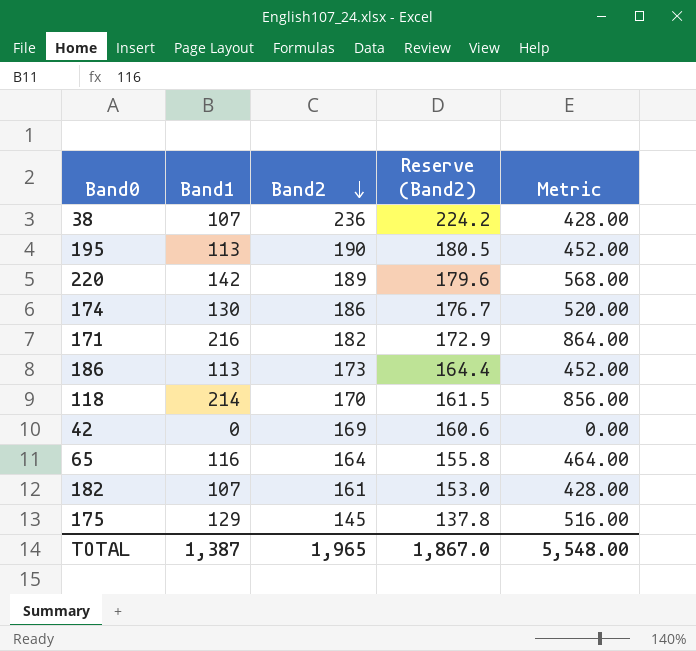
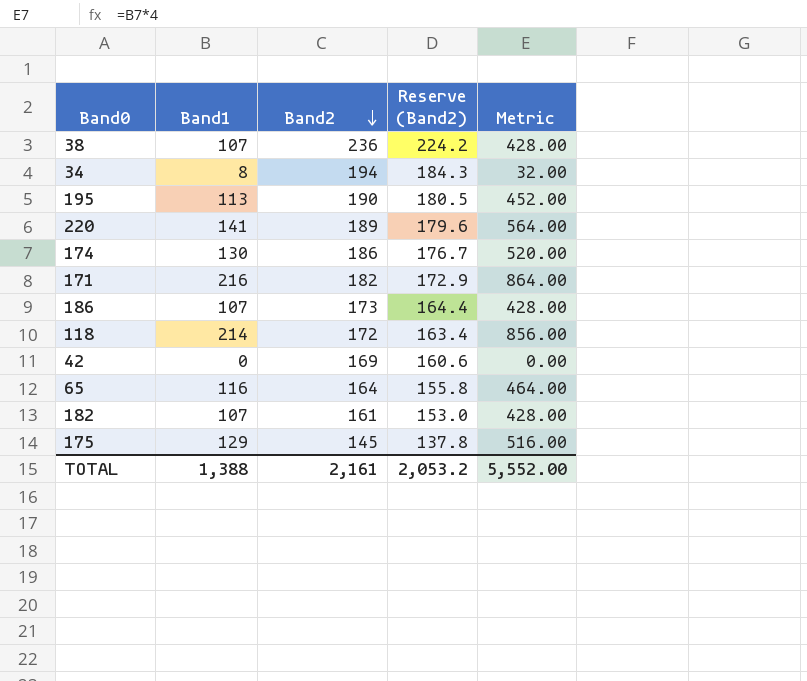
row 34: none -> 8 | 194 | 184.3 | 32.00
220 | Band1: 142 -> 141
220 | Metric: 568.00 -> 564.00
186 | Band1: 113 -> 107
186 | Metric: 452.00 -> 428.00
118 | Band2: 170 -> 172
118 | Reserve (Band2): 161.5 -> 163.4
TOTAL | Band1: 1,387 -> 1,388
TOTAL | Band2: 1,965 -> 2,161
TOTAL | Reserve (Band2): 1,867.0 -> 2,053.2
TOTAL | Metric: 5,548.00 -> 5,552.00

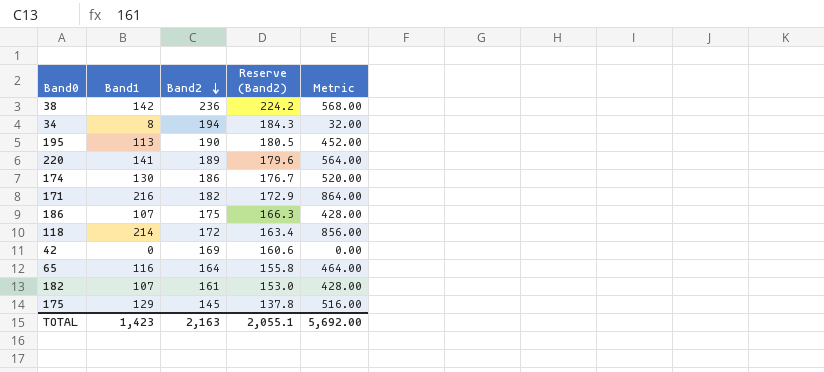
38 | Band1: 107 -> 142
38 | Metric: 428.00 -> 568.00
186 | Band2: 173 -> 175
186 | Reserve (Band2): 164.4 -> 166.3
TOTAL | Band1: 1,388 -> 1,423
TOTAL | Band2: 2,161 -> 2,163
TOTAL | Reserve (Band2): 2,053.2 -> 2,055.1
TOTAL | Metric: 5,552.00 -> 5,692.00

